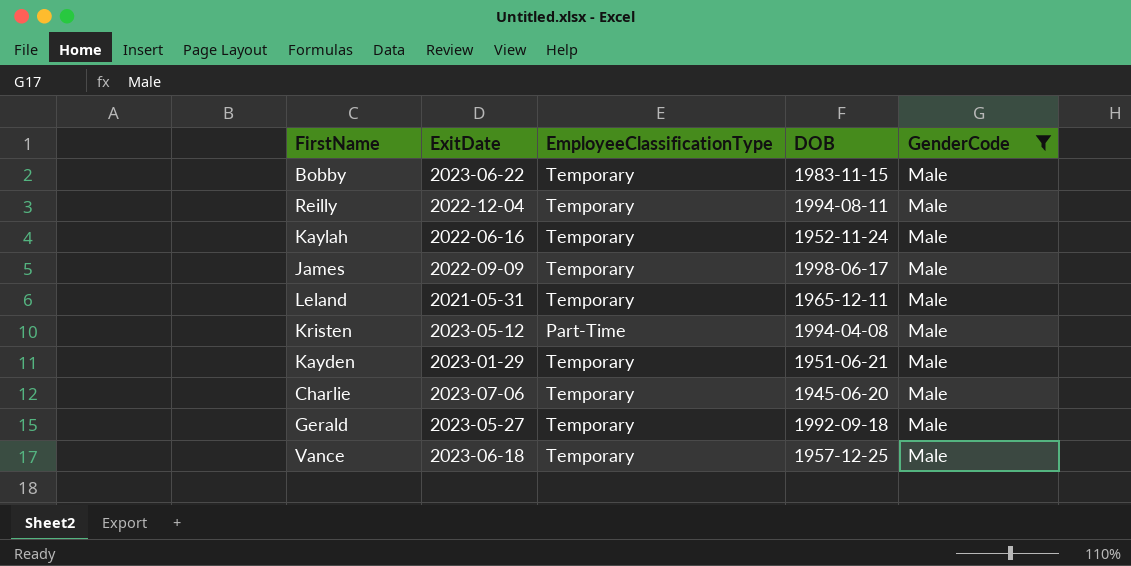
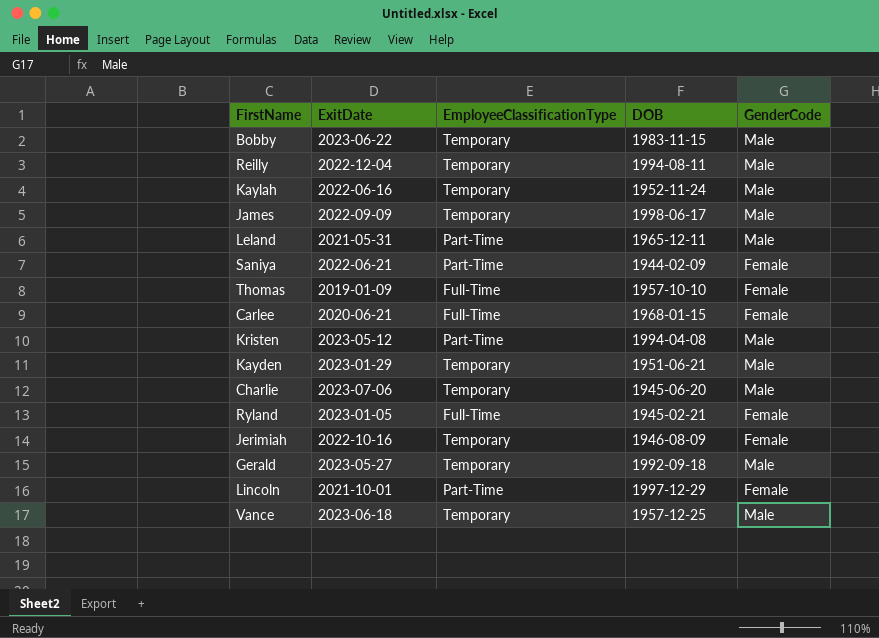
filter: GenderCode = Male -> none
Leland | EmployeeClassificationType: Temporary -> Part-Time

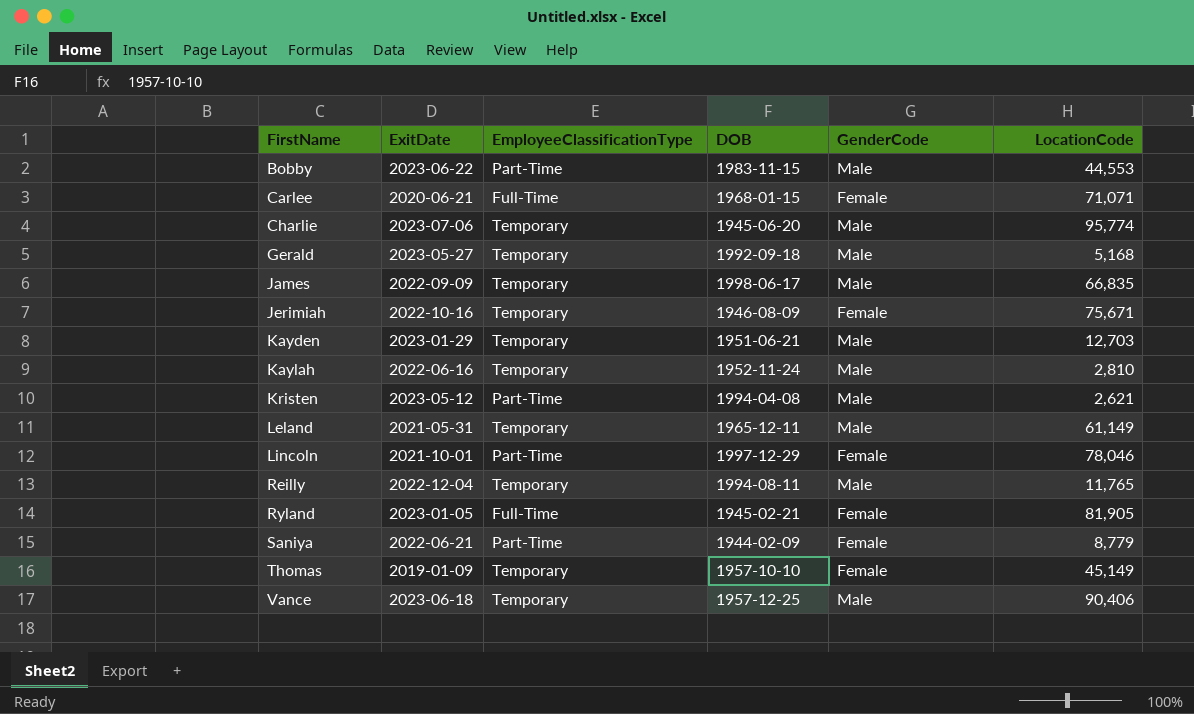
row order: none -> FirstName ascending
column LocationCode | position: none -> 6
Bobby | EmployeeClassificationType: Temporary -> Part-Time
Leland | EmployeeClassificationType: Part-Time -> Temporary
Thomas | EmployeeClassificationType: Full-Time -> Temporary

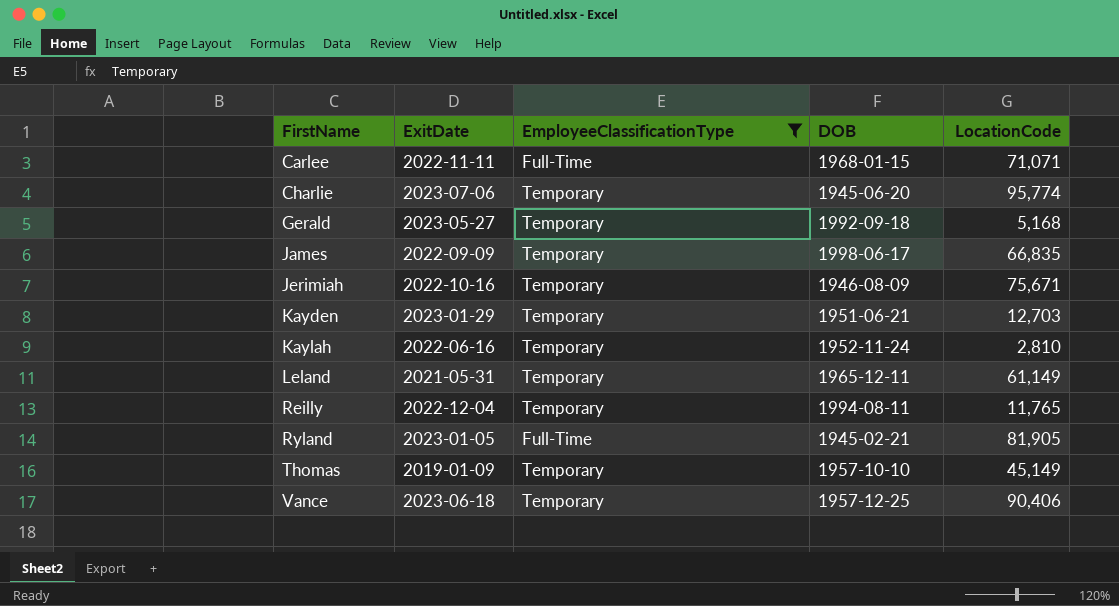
filter: none -> EmployeeClassificationType != Part-Time
column GenderCode | position: 5 -> none
Carlee | ExitDate: 2020-06-21 -> 2022-11-11

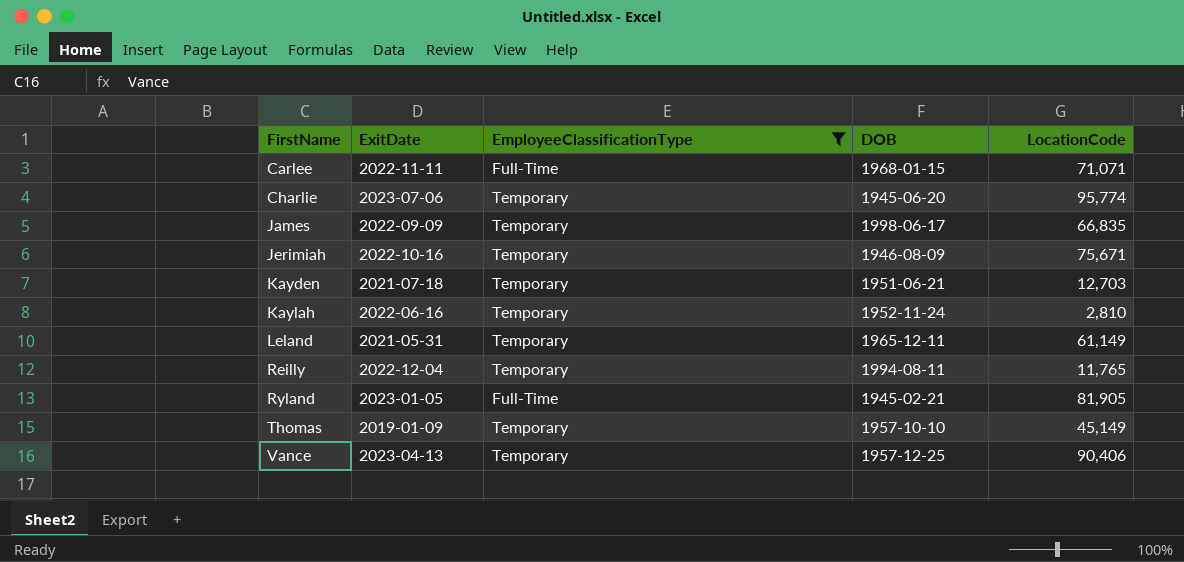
row Gerald: 2023-05-27 | Temporary | 1992-09-18 | 5,168 -> none
Kayden | ExitDate: 2023-01-29 -> 2021-07-18
Vance | ExitDate: 2023-06-18 -> 2023-04-13

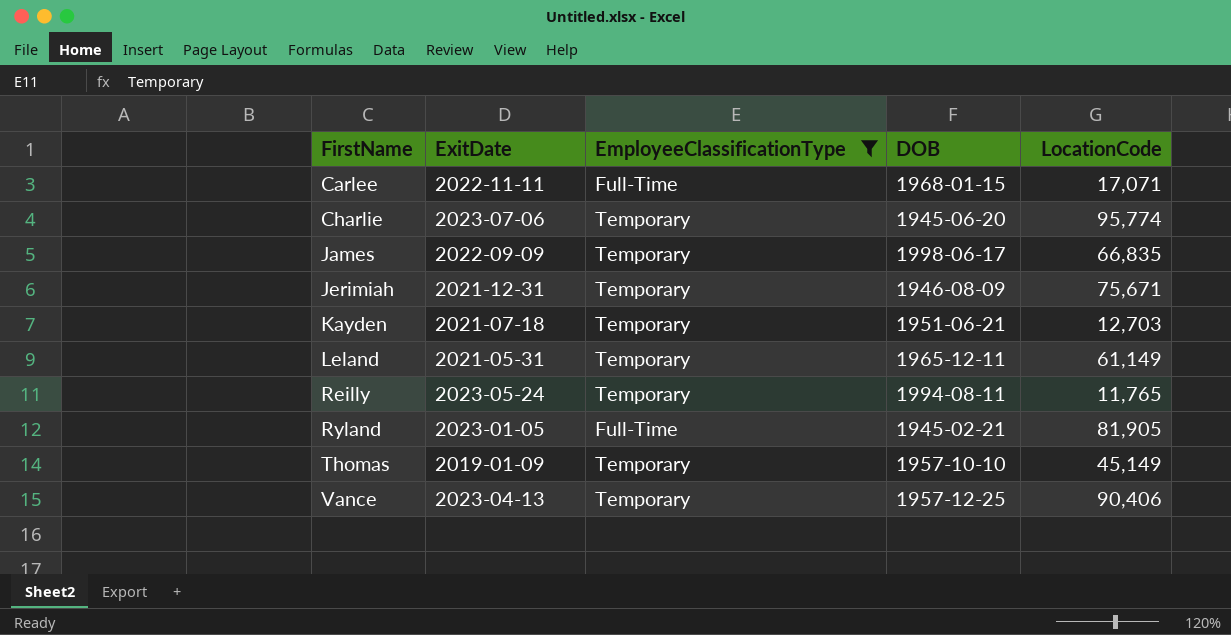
row Kaylah: 2022-06-16 | Temporary | 1952-11-24 | 2,810 -> none
Carlee | LocationCode: 71,071 -> 17,071
Jerimiah | ExitDate: 2022-10-16 -> 2021-12-31
Reilly | ExitDate: 2022-12-04 -> 2023-05-24

